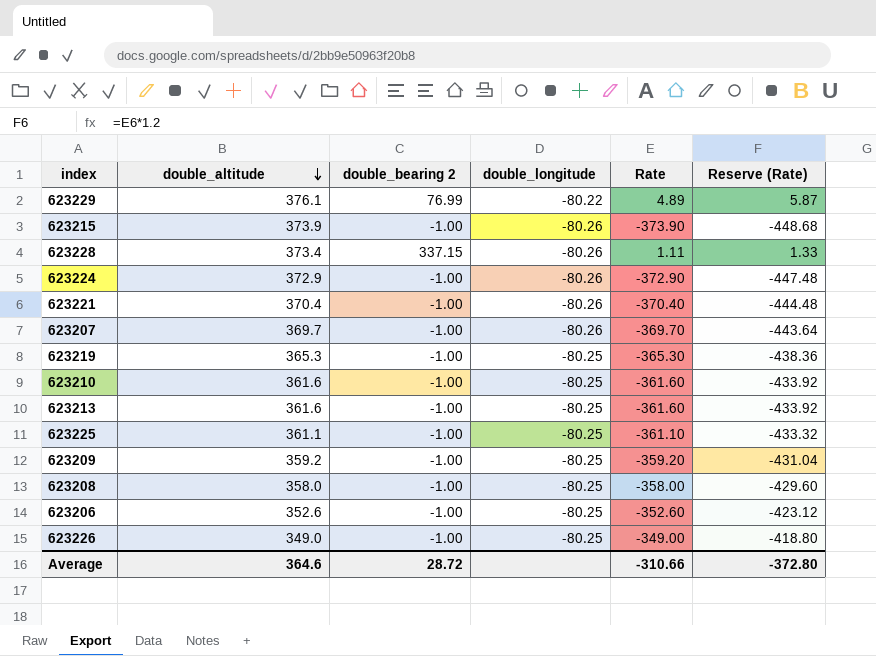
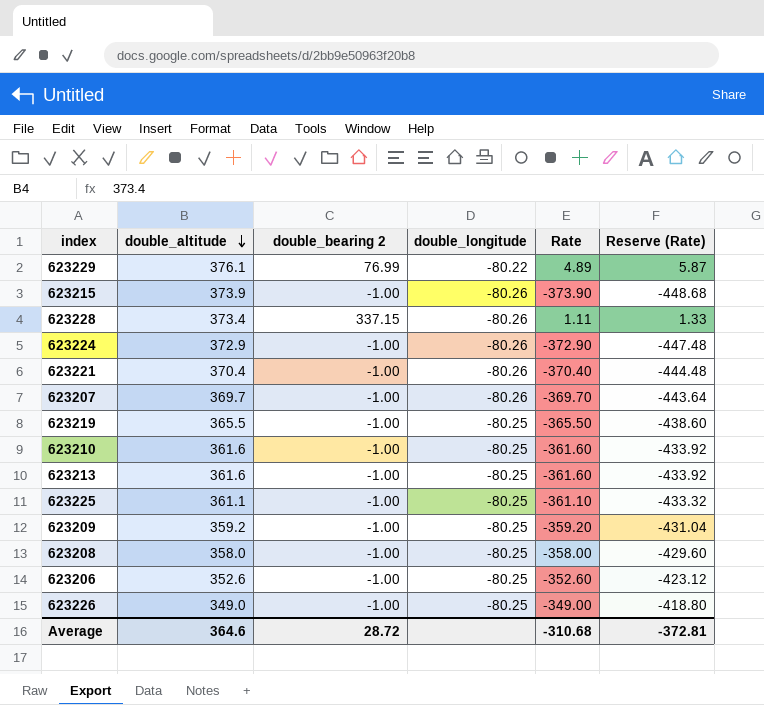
623219 | double_altitude: 365.3 -> 365.5
623219 | Rate: -365.30 -> -365.50
623219 | Reserve (Rate): -438.36 -> -438.60
Average | Rate: -310.66 -> -310.68
Average | Reserve (Rate): -372.80 -> -372.81

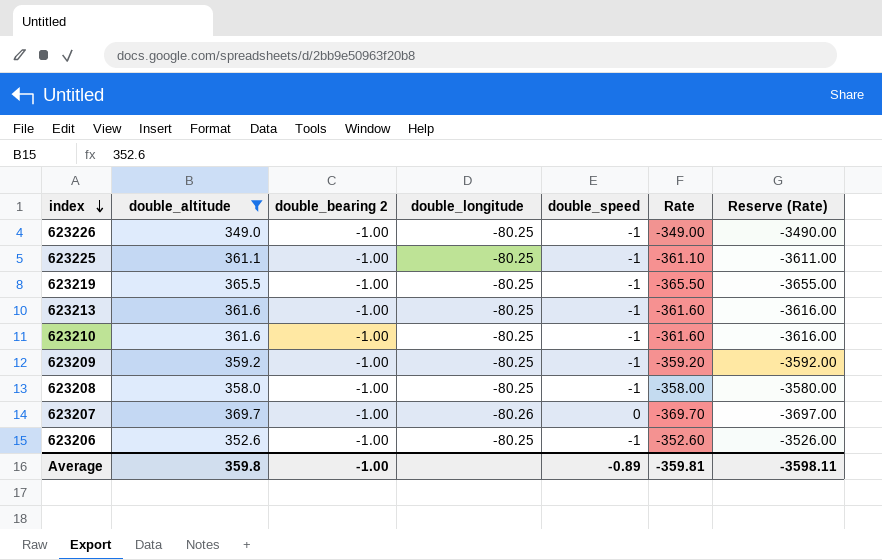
filter: none -> double_altitude <= 369.7
row order: double_altitude descending -> index descending
column double_speed | position: none -> 5
column Reserve (Rate) | formula: [Rate] * 1.2 -> [Rate] * 10
Average | double_altitude: 364.6 -> 359.8
Average | double_bearing 2: 28.72 -> -1.00
Average | Rate: -310.68 -> -359.81
Average | Reserve (Rate): -372.81 -> -3598.11

